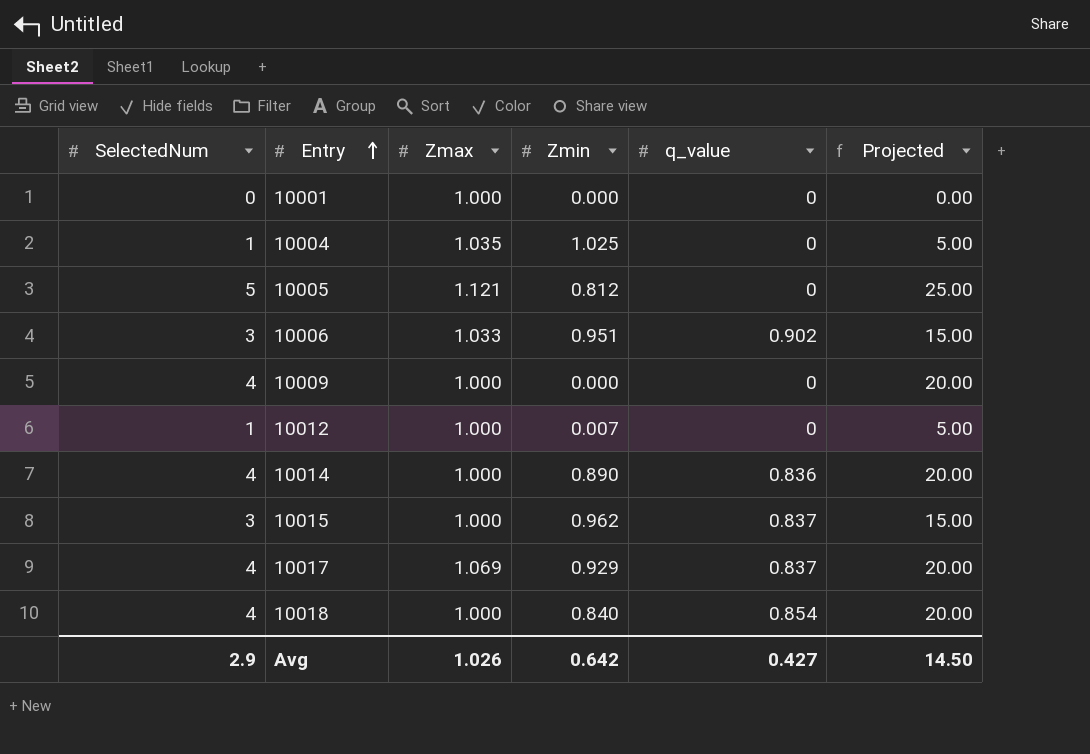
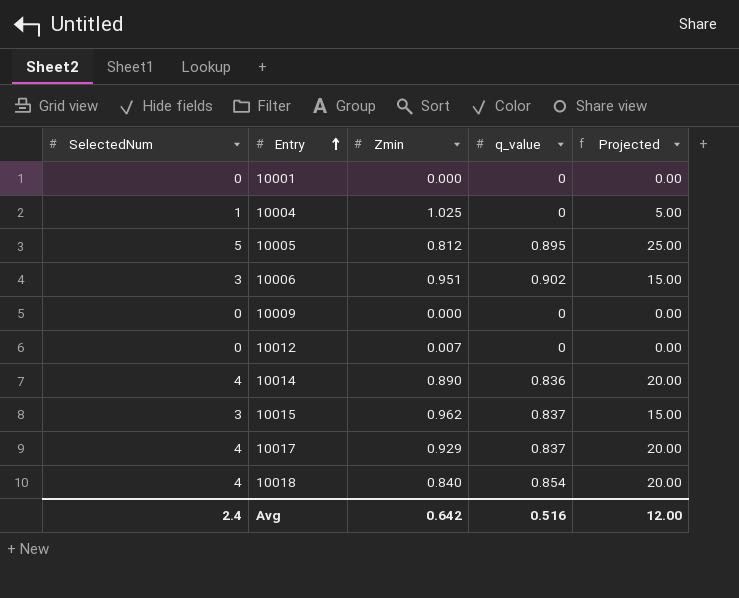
column Zmax | position: 3 -> none
10005 | q_value: 0 -> 0.895
10009 | SelectedNum: 4 -> 0
10009 | Projected: 20.00 -> 0.00
10012 | SelectedNum: 1 -> 0
10012 | Projected: 5.00 -> 0.00
Avg | SelectedNum: 2.9 -> 2.4
Avg | q_value: 0.427 -> 0.516
Avg | Projected: 14.50 -> 12.00

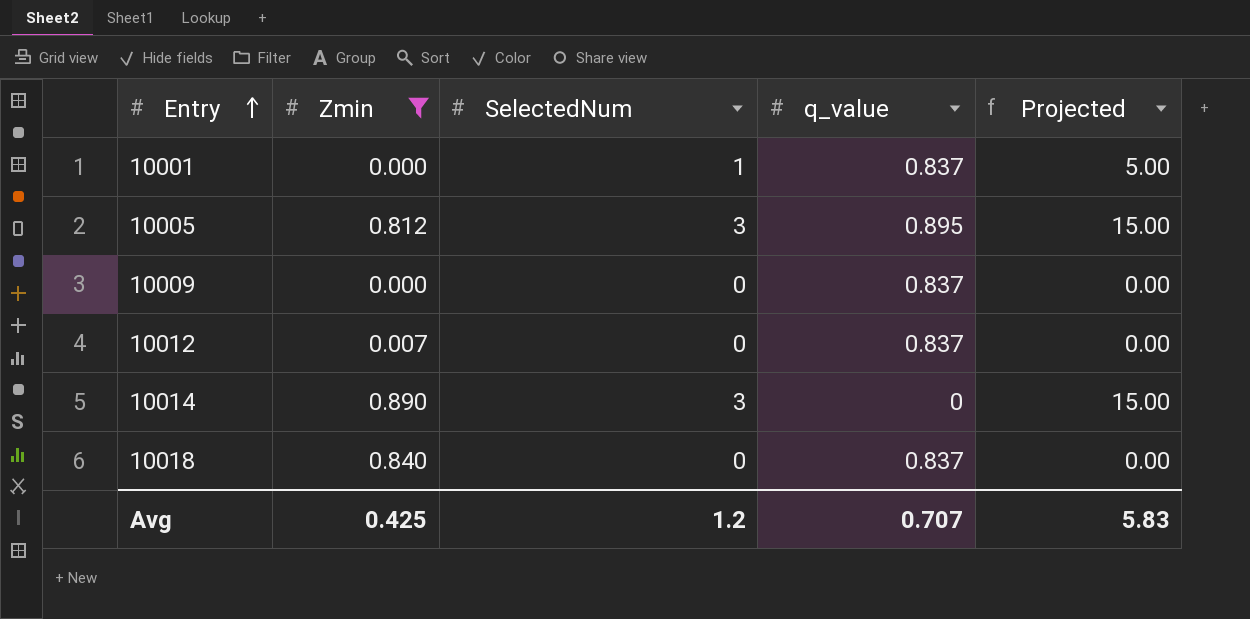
filter: none -> Zmin <= 0.890
column SelectedNum | position: 1 -> 3
10001 | SelectedNum: 0 -> 1
10001 | q_value: 0 -> 0.837
10001 | Projected: 0.00 -> 5.00
10005 | SelectedNum: 5 -> 3
10005 | Projected: 25.00 -> 15.00
10009 | q_value: 0 -> 0.837
10012 | q_value: 0 -> 0.837
10014 | SelectedNum: 4 -> 3
10014 | q_value: 0.836 -> 0
10014 | Projected: 20.00 -> 15.00
10018 | SelectedNum: 4 -> 0
10018 | q_value: 0.854 -> 0.837
10018 | Projected: 20.00 -> 0.00
Avg | Zmin: 0.642 -> 0.425
Avg | SelectedNum: 2.4 -> 1.2
Avg | q_value: 0.516 -> 0.707
Avg | Projected: 12.00 -> 5.83

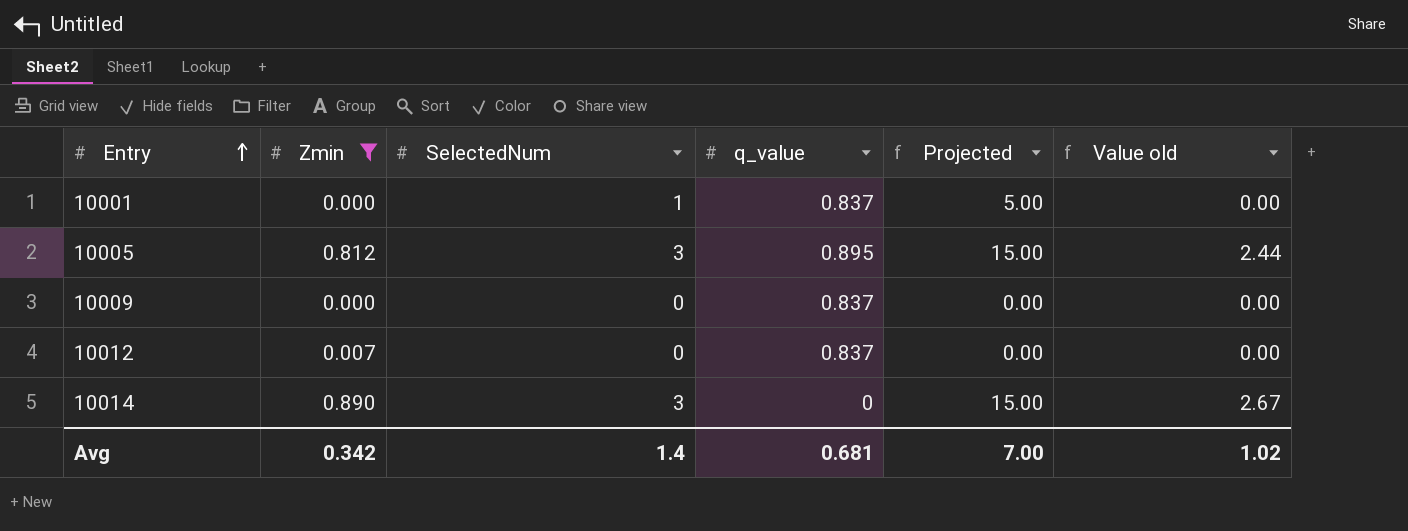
column Value old | formula: none -> [Zmin] * [SelectedNum]
row 10018: 0.840 | 0 | 0.837 | 0.00 -> none
Avg | Zmin: 0.425 -> 0.342
Avg | SelectedNum: 1.2 -> 1.4
Avg | q_value: 0.707 -> 0.681
Avg | Projected: 5.83 -> 7.00

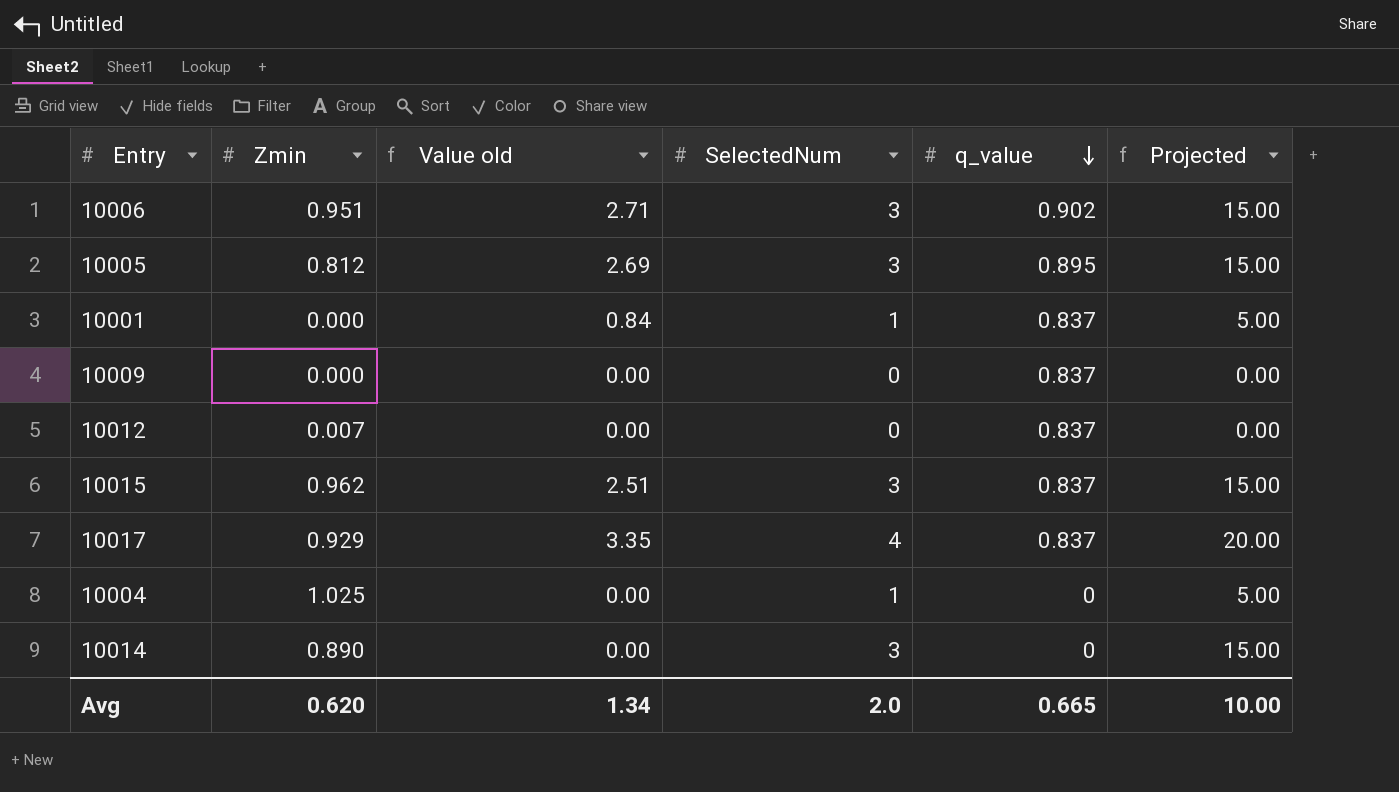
filter: Zmin <= 0.890 -> none
row order: Entry ascending -> q_value descending
column Value old | formula: [Zmin] * [SelectedNum] -> [SelectedNum] * [q_value]
column Value old | position: 6 -> 3
Avg | Zmin: 0.342 -> 0.620
Avg | Value old: 1.02 -> 1.34
Avg | SelectedNum: 1.4 -> 2.0
Avg | q_value: 0.681 -> 0.665
Avg | Projected: 7.00 -> 10.00

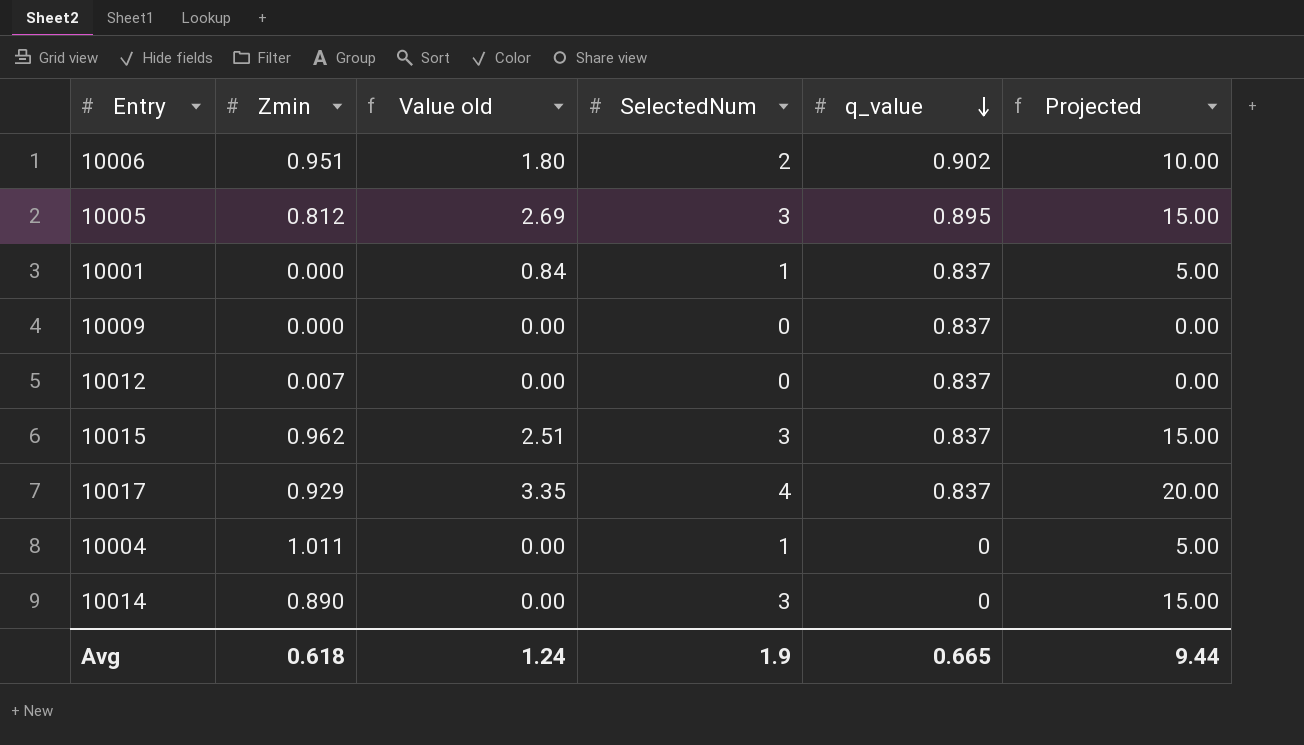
10006 | Value old: 2.71 -> 1.80
10006 | SelectedNum: 3 -> 2
10006 | Projected: 15.00 -> 10.00
10004 | Zmin: 1.025 -> 1.011
Avg | Zmin: 0.620 -> 0.618
Avg | Value old: 1.34 -> 1.24
Avg | SelectedNum: 2.0 -> 1.9
Avg | Projected: 10.00 -> 9.44

